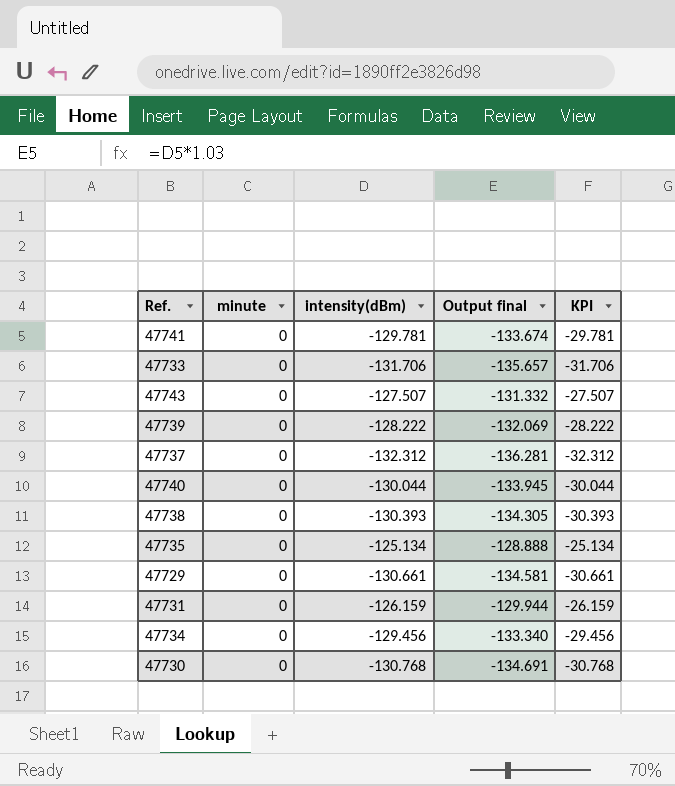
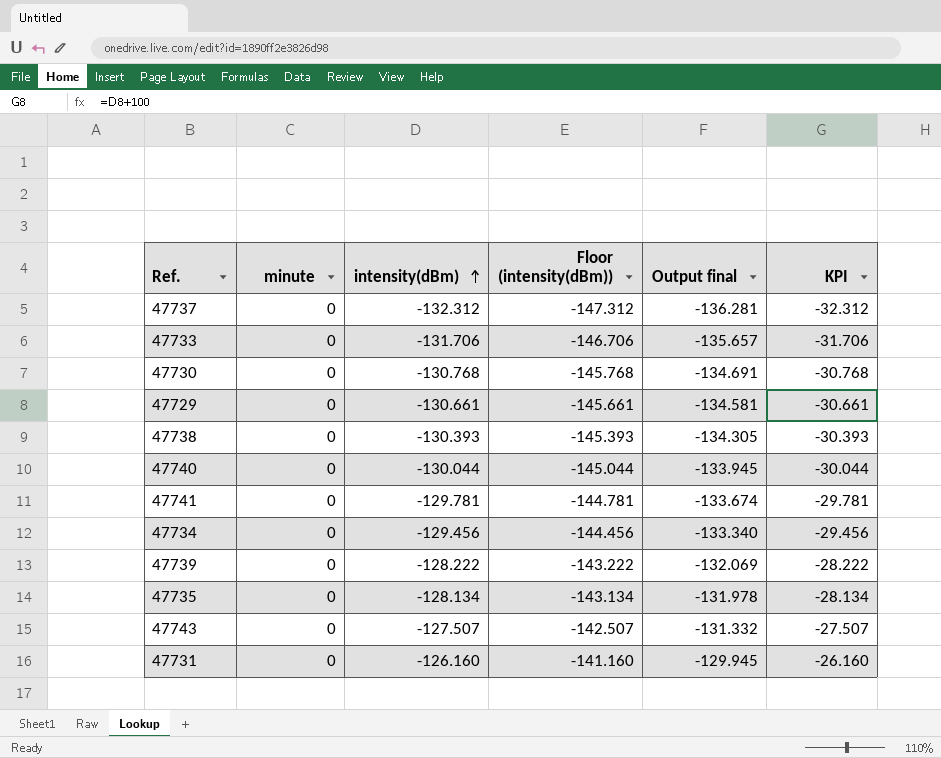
row order: none -> intensity(dBm) ascending
column Floor (intensity(dBm)) | formula: none -> [intensity(dBm)] - 15
47735 | intensity(dBm): -125.134 -> -128.134
47735 | Output final: -128.888 -> -131.978
47735 | KPI: -25.134 -> -28.134
47731 | intensity(dBm): -126.159 -> -126.160
47731 | Output final: -129.944 -> -129.945
47731 | KPI: -26.159 -> -26.160

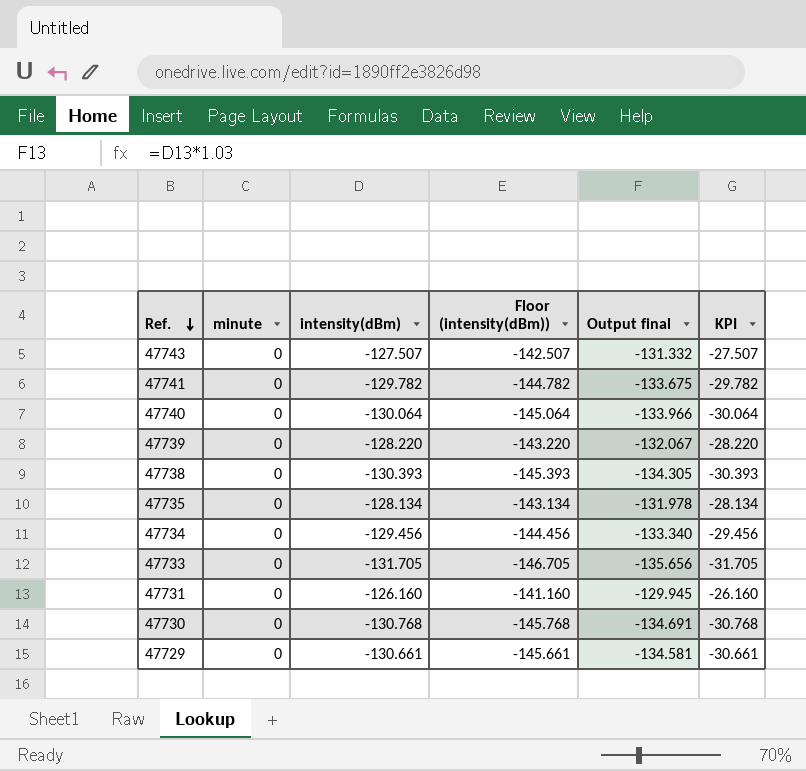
row order: intensity(dBm) ascending -> Ref. descending
row 47737: 0 | -132.312 | -147.312 | -136.281 | -32.312 -> none
47741 | intensity(dBm): -129.781 -> -129.782
47741 | Floor (intensity(dBm)): -144.781 -> -144.782
47741 | Output final: -133.674 -> -133.675
47741 | KPI: -29.781 -> -29.782
47740 | intensity(dBm): -130.044 -> -130.064
47740 | Floor (intensity(dBm)): -145.044 -> -145.064
47740 | Output final: -133.945 -> -133.966
47740 | KPI: -30.044 -> -30.064
47739 | intensity(dBm): -128.222 -> -128.220
47739 | Floor (intensity(dBm)): -143.222 -> -143.220
47739 | Output final: -132.069 -> -132.067
47739 | KPI: -28.222 -> -28.220
47733 | intensity(dBm): -131.706 -> -131.705
47733 | Floor (intensity(dBm)): -146.706 -> -146.705
47733 | Output final: -135.657 -> -135.656
47733 | KPI: -31.706 -> -31.705

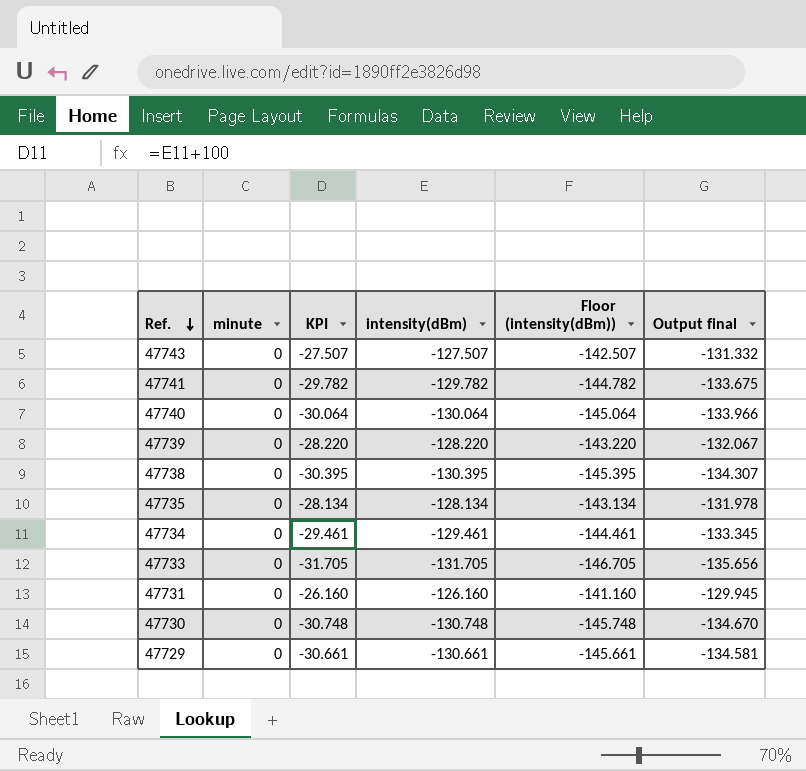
column KPI | position: 6 -> 3
47738 | KPI: -30.393 -> -30.395
47738 | intensity(dBm): -130.393 -> -130.395
47738 | Floor (intensity(dBm)): -145.393 -> -145.395
47738 | Output final: -134.305 -> -134.307
47734 | KPI: -29.456 -> -29.461
47734 | intensity(dBm): -129.456 -> -129.461
47734 | Floor (intensity(dBm)): -144.456 -> -144.461
47734 | Output final: -133.340 -> -133.345
47730 | KPI: -30.768 -> -30.748
47730 | intensity(dBm): -130.768 -> -130.748
47730 | Floor (intensity(dBm)): -145.768 -> -145.748
47730 | Output final: -134.691 -> -134.670

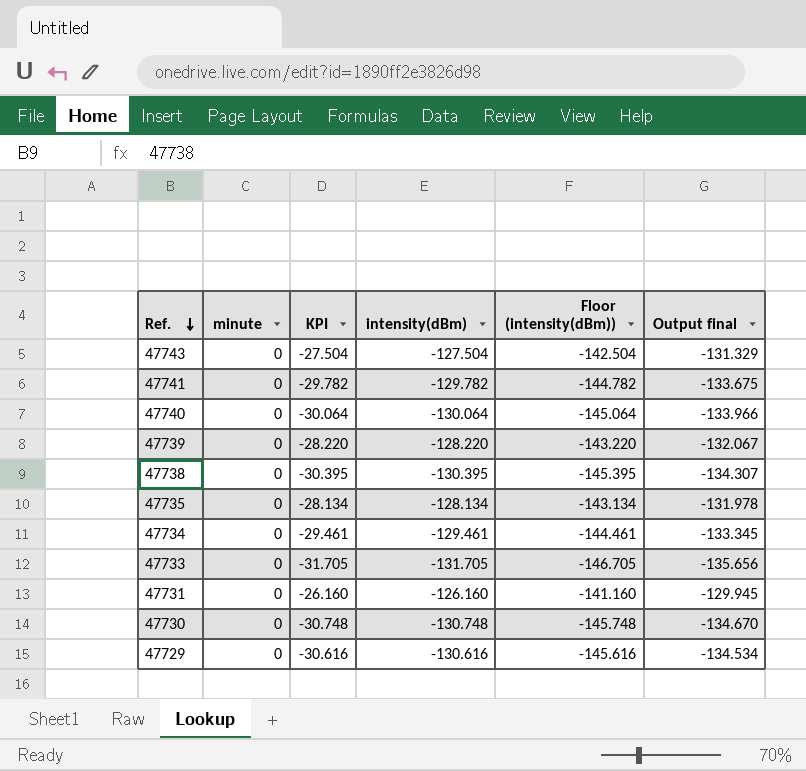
47743 | KPI: -27.507 -> -27.504
47743 | intensity(dBm): -127.507 -> -127.504
47743 | Floor (intensity(dBm)): -142.507 -> -142.504
47743 | Output final: -131.332 -> -131.329
47729 | KPI: -30.661 -> -30.616
47729 | intensity(dBm): -130.661 -> -130.616
47729 | Floor (intensity(dBm)): -145.661 -> -145.616
47729 | Output final: -134.581 -> -134.534

